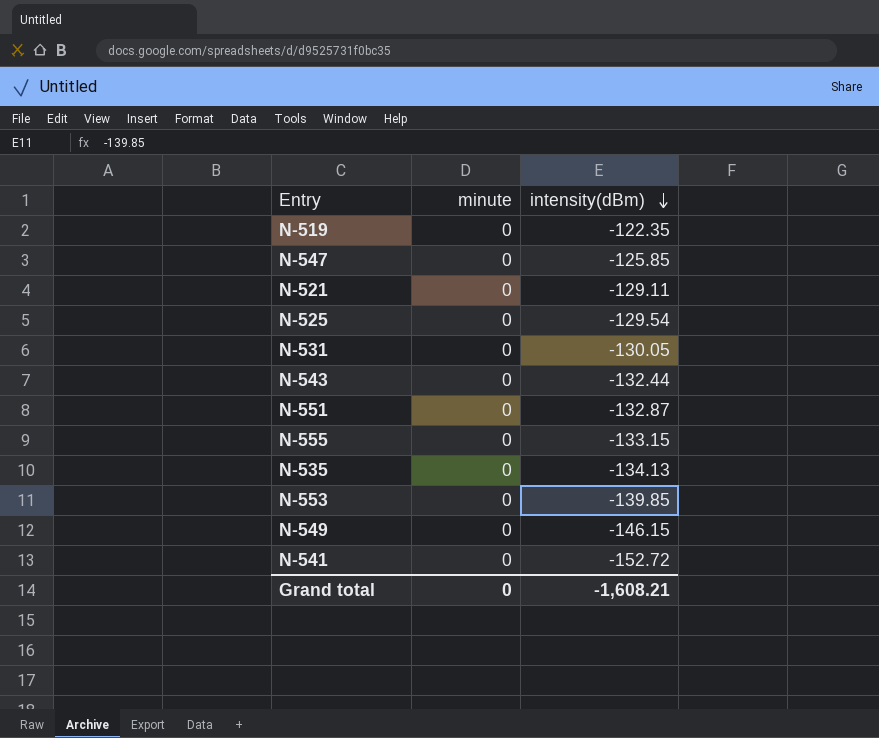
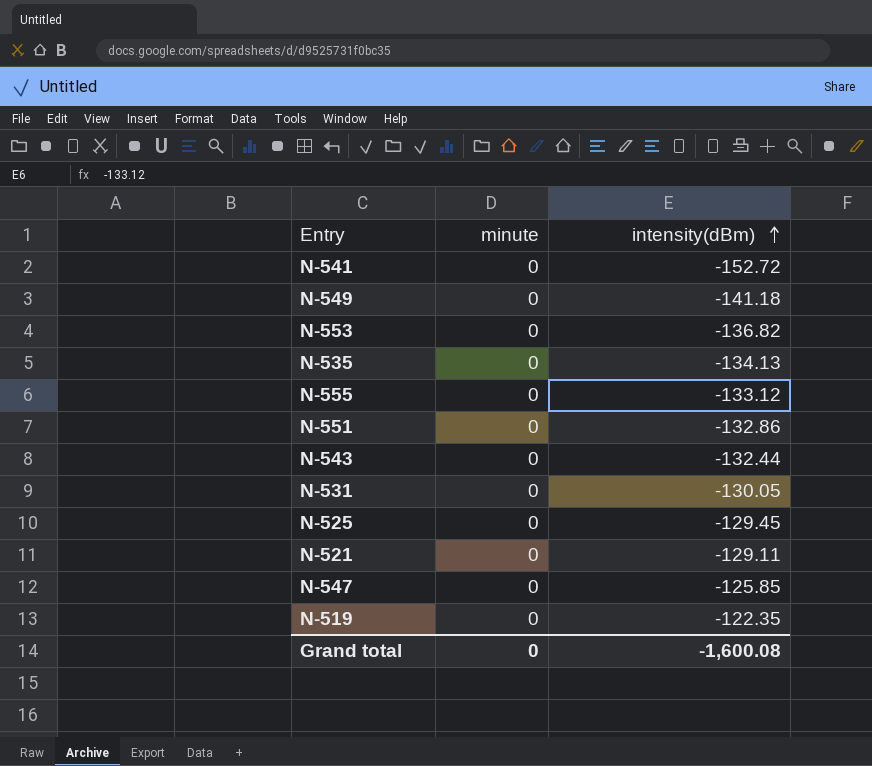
row order: intensity(dBm) descending -> intensity(dBm) ascending
N-549 | intensity(dBm): -146.15 -> -141.18
N-553 | intensity(dBm): -139.85 -> -136.82
N-555 | intensity(dBm): -133.15 -> -133.12
N-551 | intensity(dBm): -132.87 -> -132.86
N-525 | intensity(dBm): -129.54 -> -129.45
Grand total | intensity(dBm): -1,608.21 -> -1,600.08

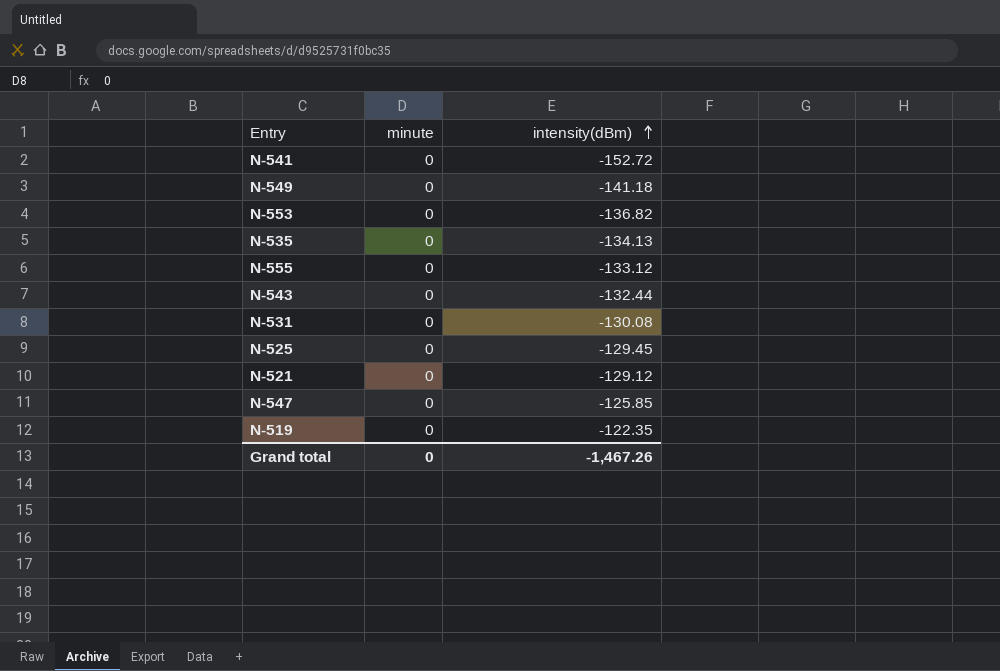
row N-551: 0 | -132.86 -> none
N-531 | intensity(dBm): -130.05 -> -130.08
N-521 | intensity(dBm): -129.11 -> -129.12
Grand total | intensity(dBm): -1,600.08 -> -1,467.26

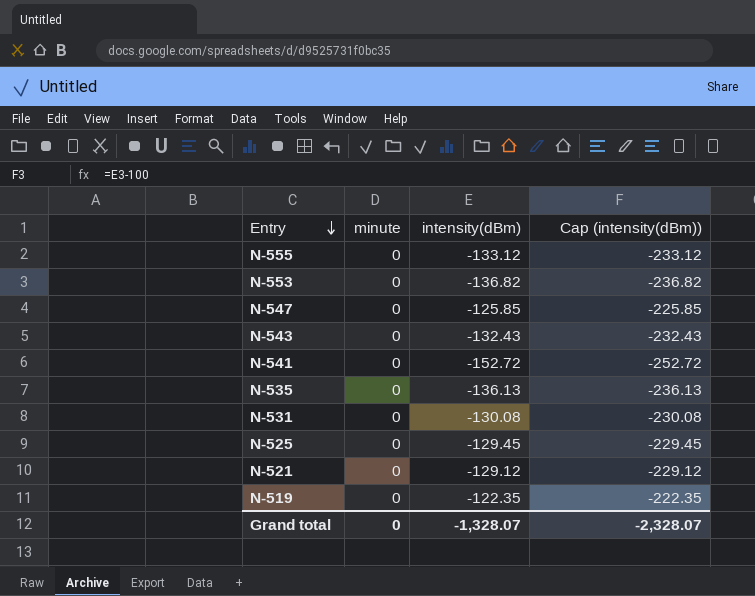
row order: intensity(dBm) ascending -> Entry descending
column Cap (intensity(dBm)) | formula: none -> [intensity(dBm)] - 100
row N-549: 0 | -141.18 -> none
N-543 | intensity(dBm): -132.44 -> -132.43
N-535 | intensity(dBm): -134.13 -> -136.13
Grand total | intensity(dBm): -1,467.26 -> -1,328.07

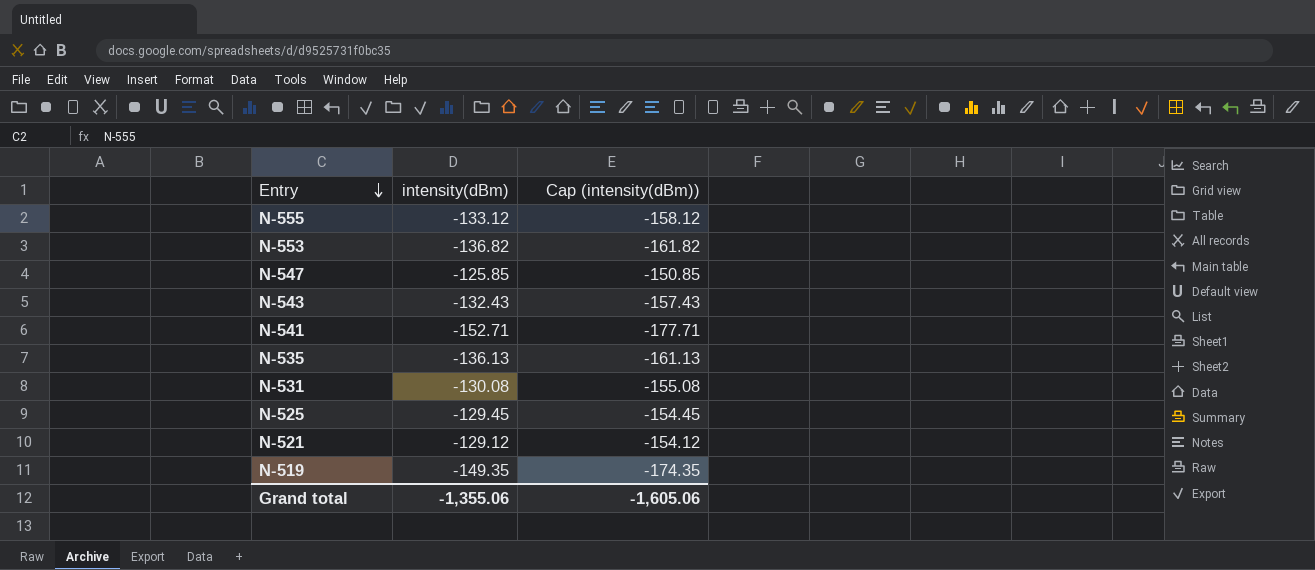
column minute | position: 2 -> none
column Cap (intensity(dBm)) | formula: [intensity(dBm)] - 100 -> [intensity(dBm)] - 25
N-541 | intensity(dBm): -152.72 -> -152.71
N-519 | intensity(dBm): -122.35 -> -149.35
Grand total | intensity(dBm): -1,328.07 -> -1,355.06
Grand total | Cap (intensity(dBm)): -2,328.07 -> -1,605.06

